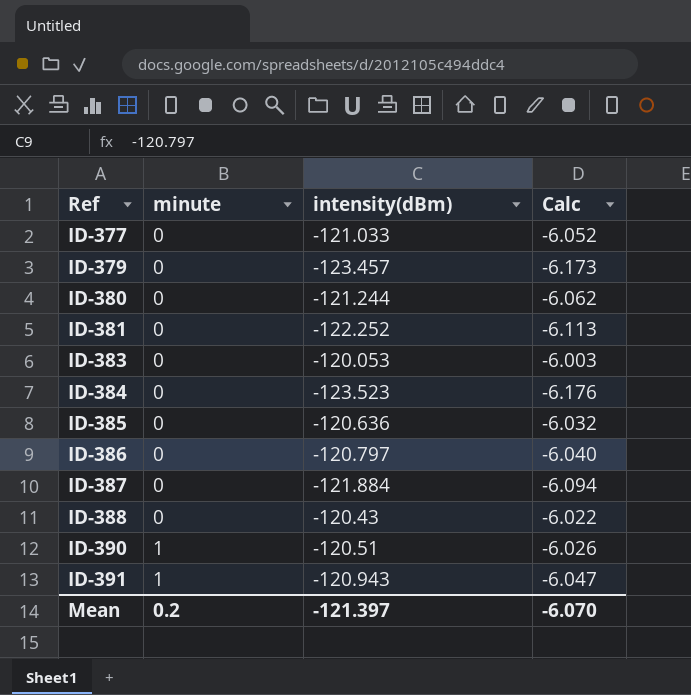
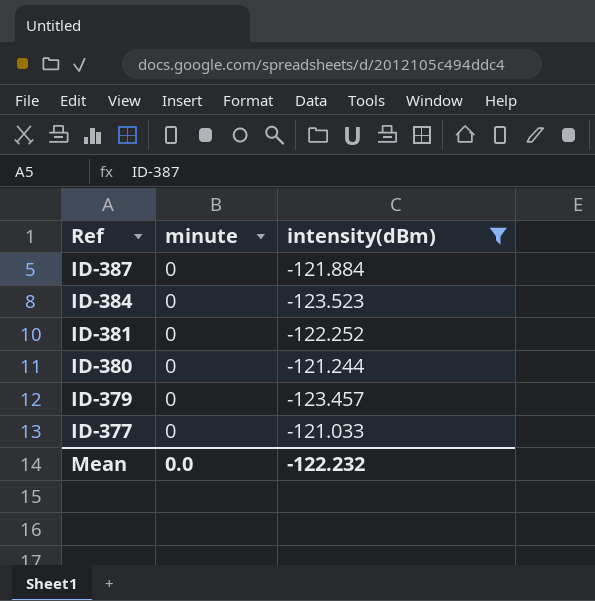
filter: none -> intensity(dBm) <= -121.033
row order: Ref ascending -> Ref descending
column Calc | formula: [intensity(dBm)] * 0.05 -> none
Mean | minute: 0.2 -> 0.0
Mean | intensity(dBm): -121.397 -> -122.232

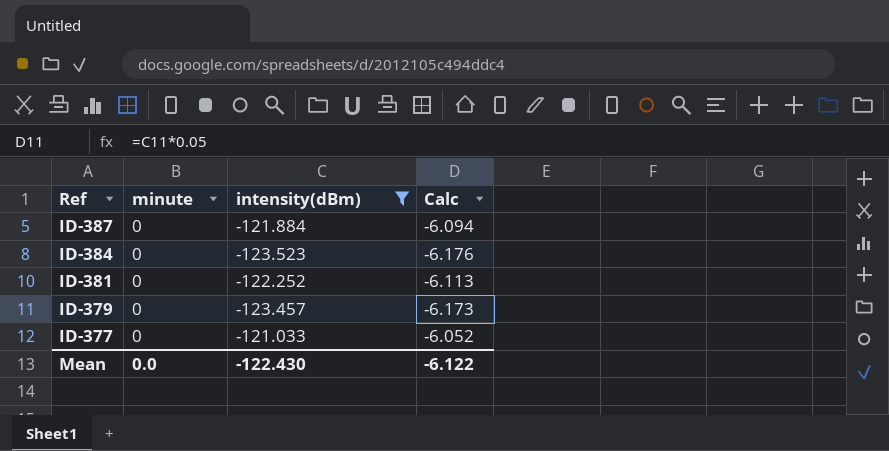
column Calc | formula: none -> [intensity(dBm)] * 0.05
row ID-380: 0 | -121.244 -> none
Mean | intensity(dBm): -122.232 -> -122.430

